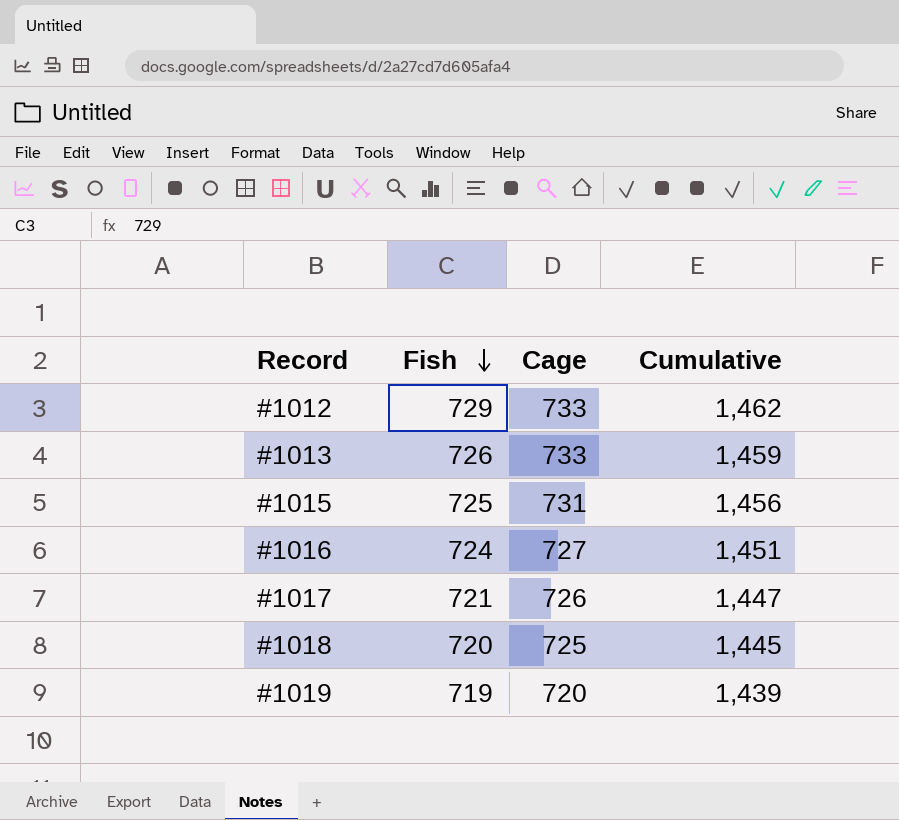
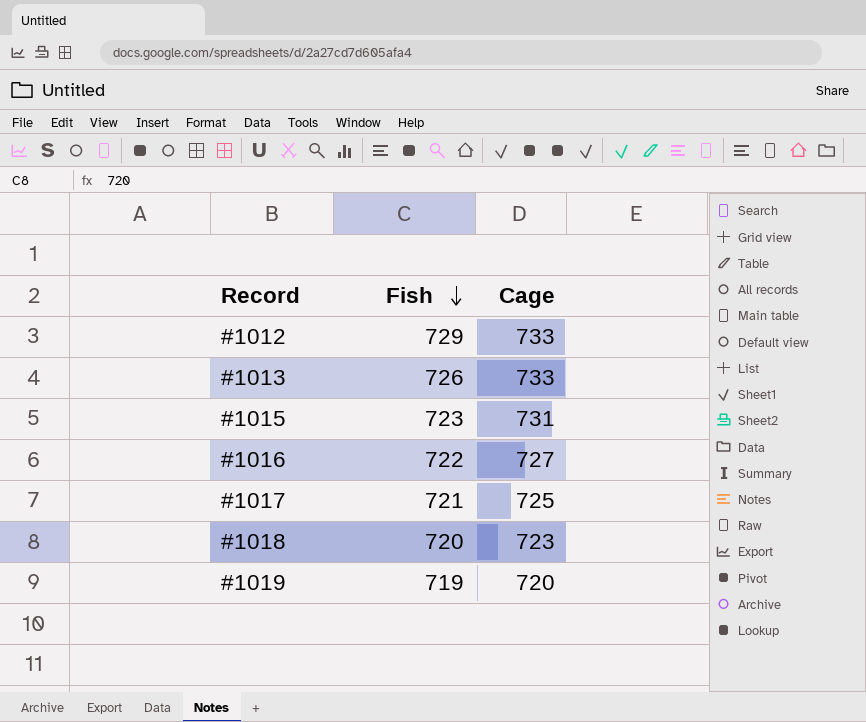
column Cumulative | formula: [Fish] + [Cage] -> none
#1015 | Fish: 725 -> 723
#1016 | Fish: 724 -> 722
#1017 | Cage: 726 -> 725
#1018 | Cage: 725 -> 723

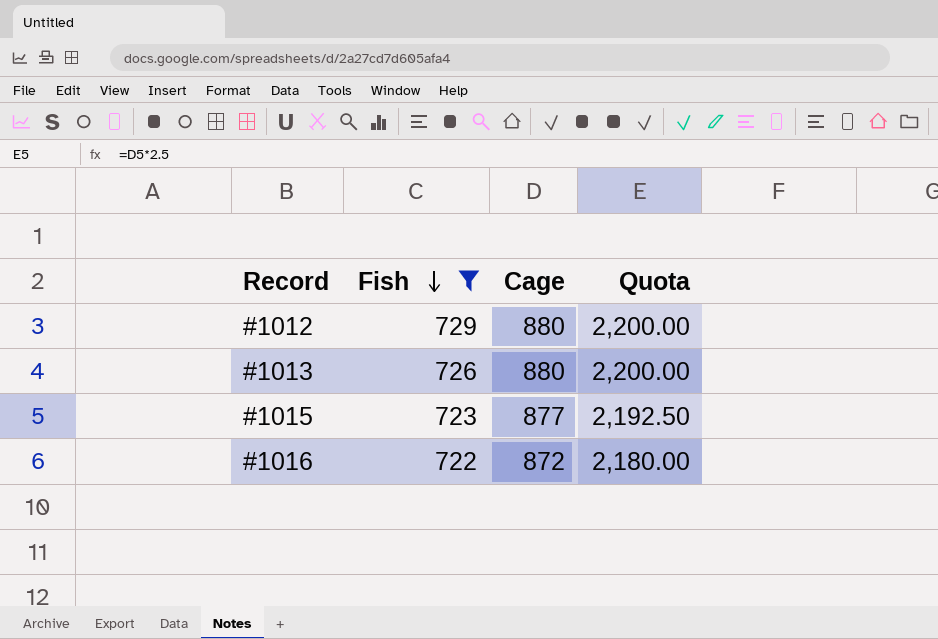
filter: none -> Fish >= 722
column Quota | formula: none -> [Cage] * 2.5
#1012 | Cage: 733 -> 880
#1013 | Cage: 733 -> 880
#1015 | Cage: 731 -> 877
#1016 | Cage: 727 -> 872

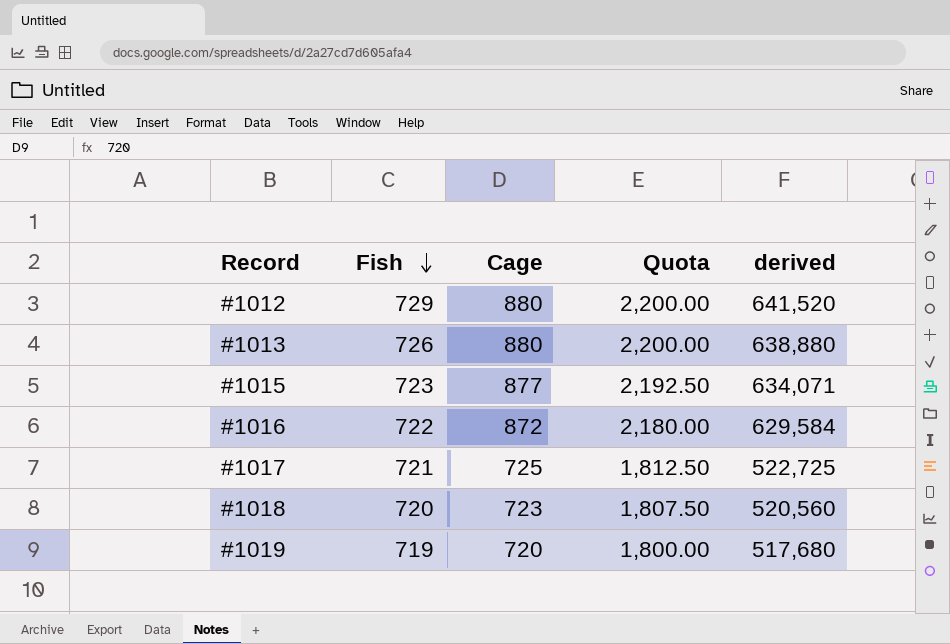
filter: Fish >= 722 -> none
column derived | formula: none -> [Fish] * [Cage]

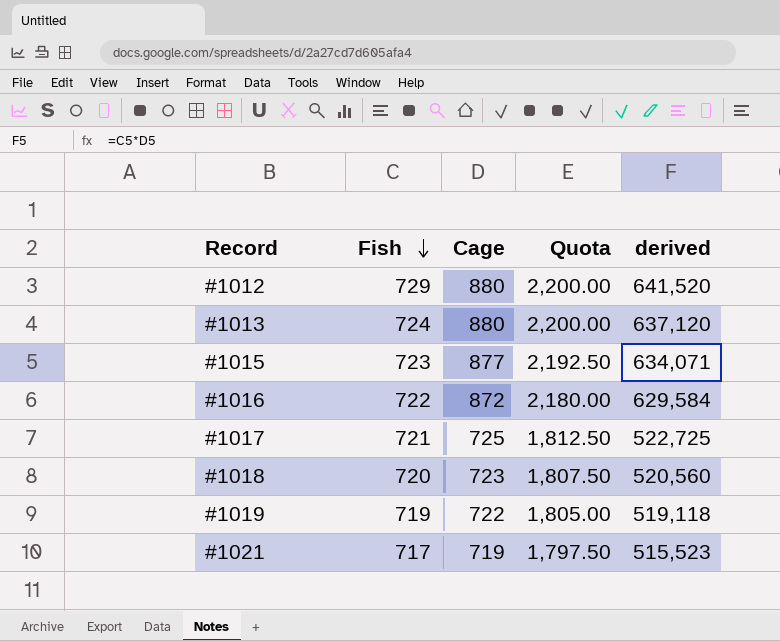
#1013 | Fish: 726 -> 724
#1013 | derived: 638,880 -> 637,120
#1019 | Cage: 720 -> 722
#1019 | Quota: 1,800.00 -> 1,805.00
#1019 | derived: 517,680 -> 519,118
row #1021: none -> 717 | 719 | 1,797.50 | 515,523

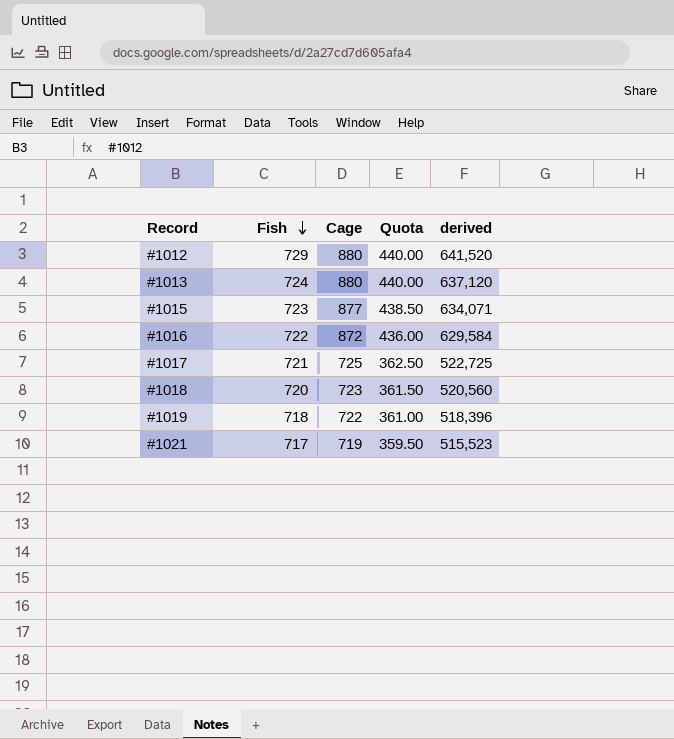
column Quota | formula: [Cage] * 2.5 -> [Cage] * 0.5
#1019 | Fish: 719 -> 718
#1019 | derived: 519,118 -> 518,396

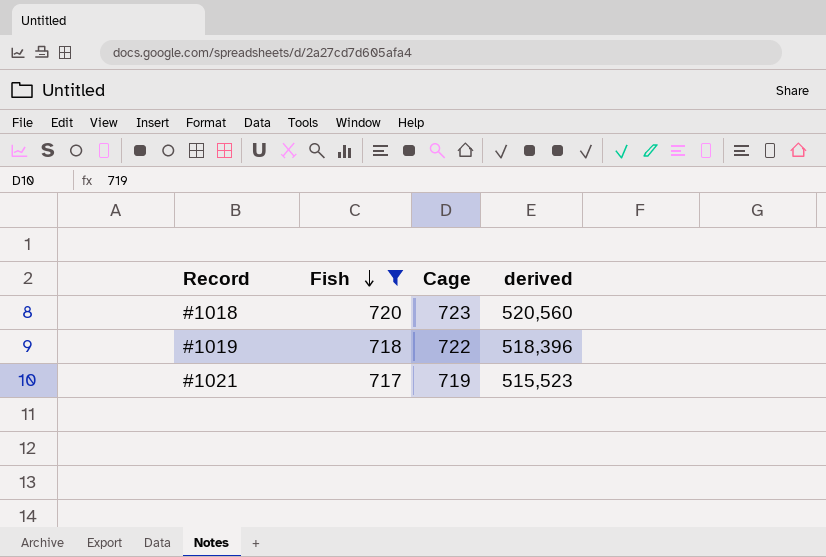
filter: none -> Fish <= 720
column Quota | formula: [Cage] * 0.5 -> none

